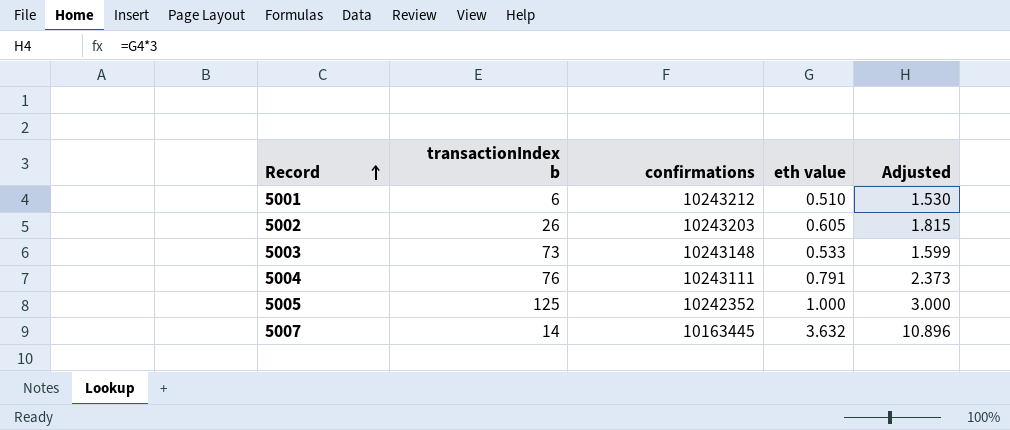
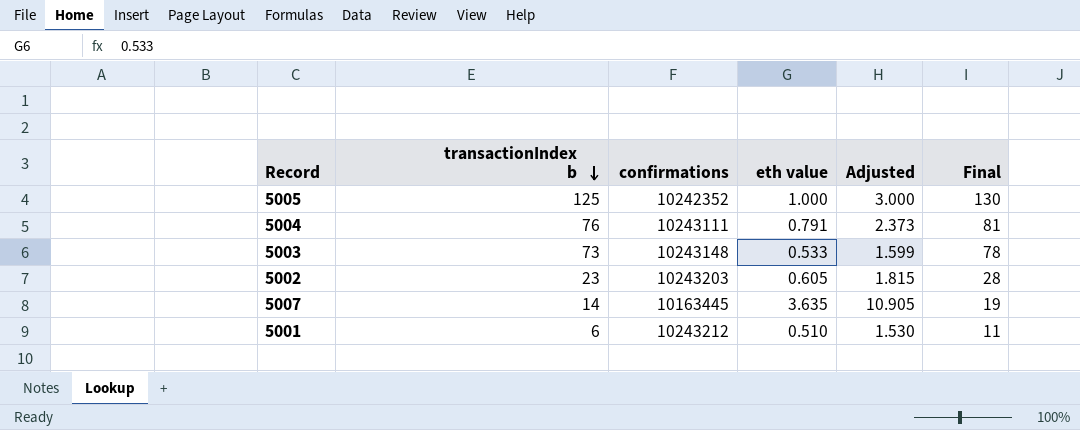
row order: Record ascending -> transactionIndex b descending
column Final | formula: none -> [transactionIndex b] + 5
5002 | transactionIndex b: 26 -> 23
5007 | eth value: 3.632 -> 3.635
5007 | Adjusted: 10.896 -> 10.905

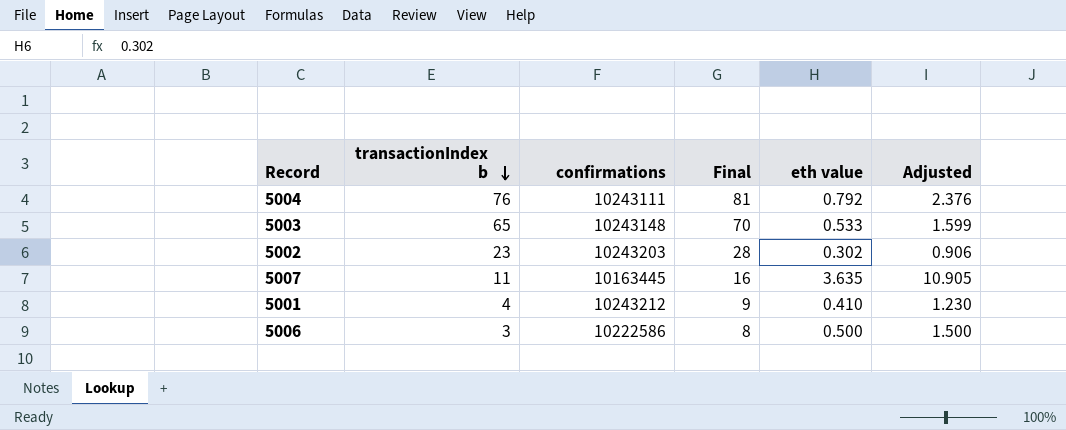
column Final | position: 6 -> 4
row 5005: 125 | 10242352 | 1.000 | 3.000 | 130 -> none
5004 | eth value: 0.791 -> 0.792
5004 | Adjusted: 2.373 -> 2.376
5003 | transactionIndex b: 73 -> 65
5003 | Final: 78 -> 70
5002 | eth value: 0.605 -> 0.302
5002 | Adjusted: 1.815 -> 0.906
5007 | transactionIndex b: 14 -> 11
5007 | Final: 19 -> 16
5001 | transactionIndex b: 6 -> 4
5001 | Final: 11 -> 9
5001 | eth value: 0.510 -> 0.410
5001 | Adjusted: 1.530 -> 1.230
row 5006: none -> 3 | 10222586 | 8 | 0.500 | 1.500

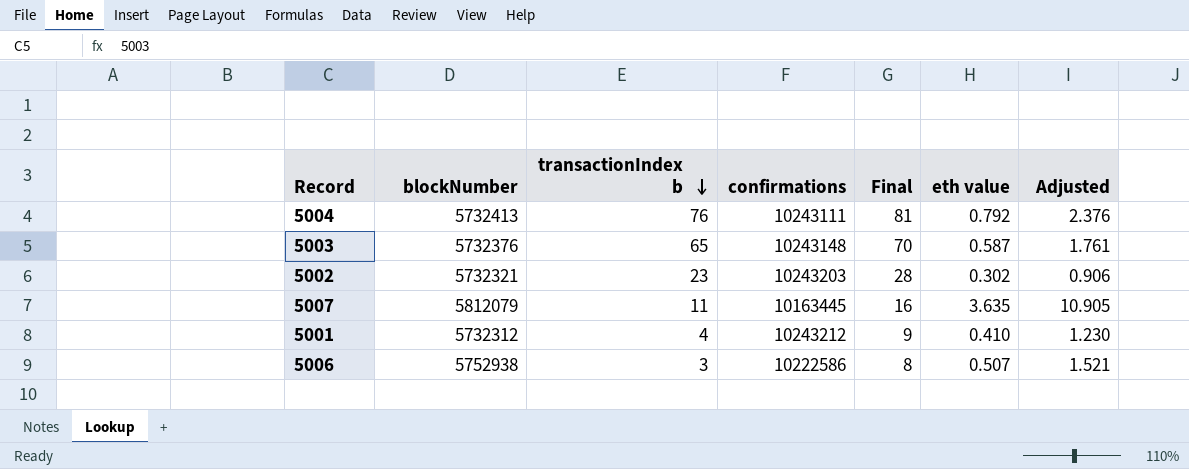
column blockNumber | position: none -> 2
5003 | eth value: 0.533 -> 0.587
5003 | Adjusted: 1.599 -> 1.761
5006 | eth value: 0.500 -> 0.507
5006 | Adjusted: 1.500 -> 1.521

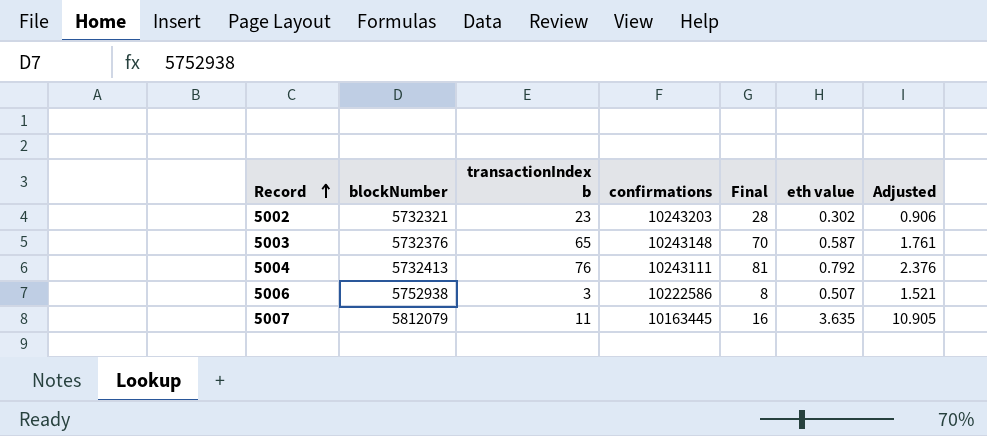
row order: transactionIndex b descending -> Record ascending
row 5001: 5732312 | 4 | 10243212 | 9 | 0.410 | 1.230 -> none

